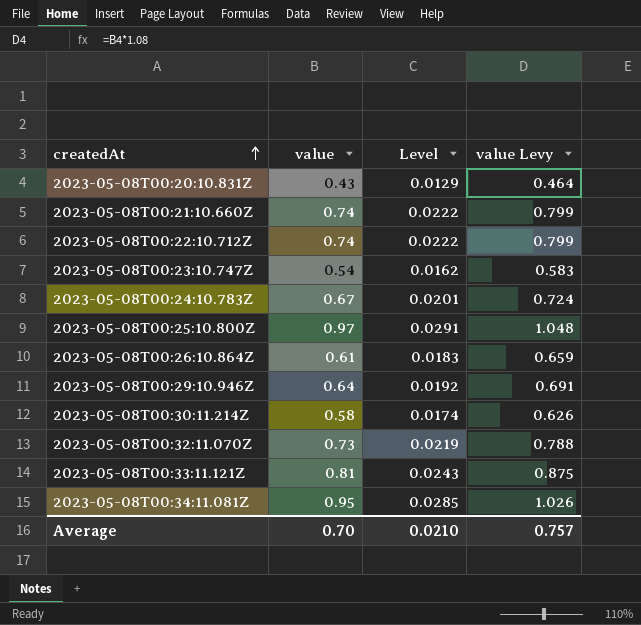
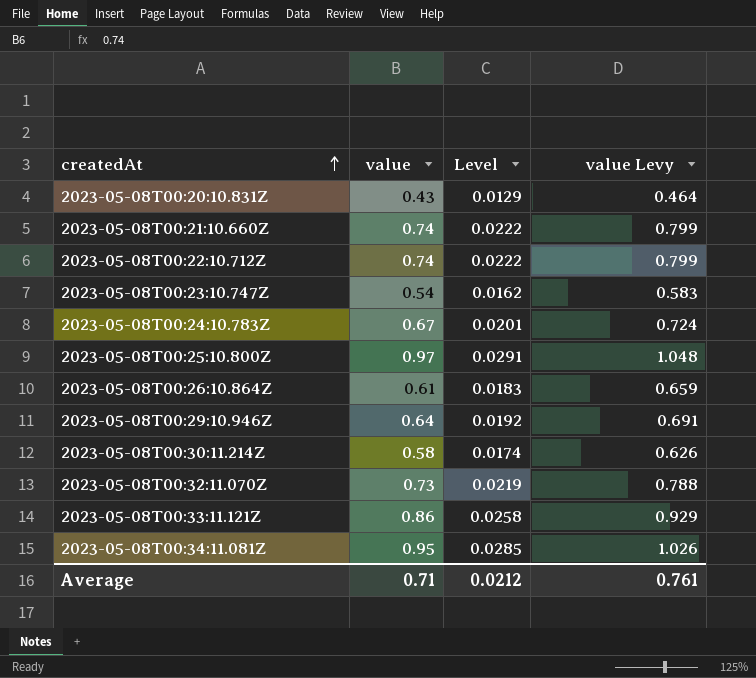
2023-05-08T00:33:11.121Z | value: 0.81 -> 0.86
2023-05-08T00:33:11.121Z | Level: 0.0243 -> 0.0258
2023-05-08T00:33:11.121Z | value Levy: 0.875 -> 0.929
Average | value: 0.70 -> 0.71
Average | Level: 0.0210 -> 0.0212
Average | value Levy: 0.757 -> 0.761

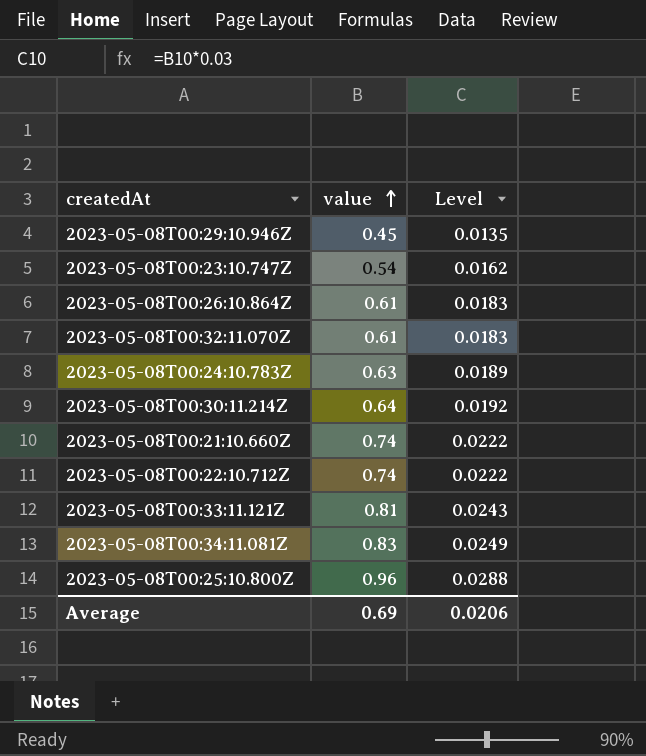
row order: createdAt ascending -> value ascending
column value Levy | formula: [value] * 1.08 -> none
row 2023-05-08T00:20:10.831Z: 0.43 | 0.0129 | 0.464 -> none
2023-05-08T00:29:10.946Z | value: 0.64 -> 0.45
2023-05-08T00:29:10.946Z | Level: 0.0192 -> 0.0135
2023-05-08T00:32:11.070Z | value: 0.73 -> 0.61
2023-05-08T00:32:11.070Z | Level: 0.0219 -> 0.0183
2023-05-08T00:24:10.783Z | value: 0.67 -> 0.63
2023-05-08T00:24:10.783Z | Level: 0.0201 -> 0.0189
2023-05-08T00:30:11.214Z | value: 0.58 -> 0.64
2023-05-08T00:30:11.214Z | Level: 0.0174 -> 0.0192
2023-05-08T00:33:11.121Z | value: 0.86 -> 0.81
2023-05-08T00:33:11.121Z | Level: 0.0258 -> 0.0243
2023-05-08T00:34:11.081Z | value: 0.95 -> 0.83
2023-05-08T00:34:11.081Z | Level: 0.0285 -> 0.0249
2023-05-08T00:25:10.800Z | value: 0.97 -> 0.96
2023-05-08T00:25:10.800Z | Level: 0.0291 -> 0.0288
Average | value: 0.71 -> 0.69
Average | Level: 0.0212 -> 0.0206

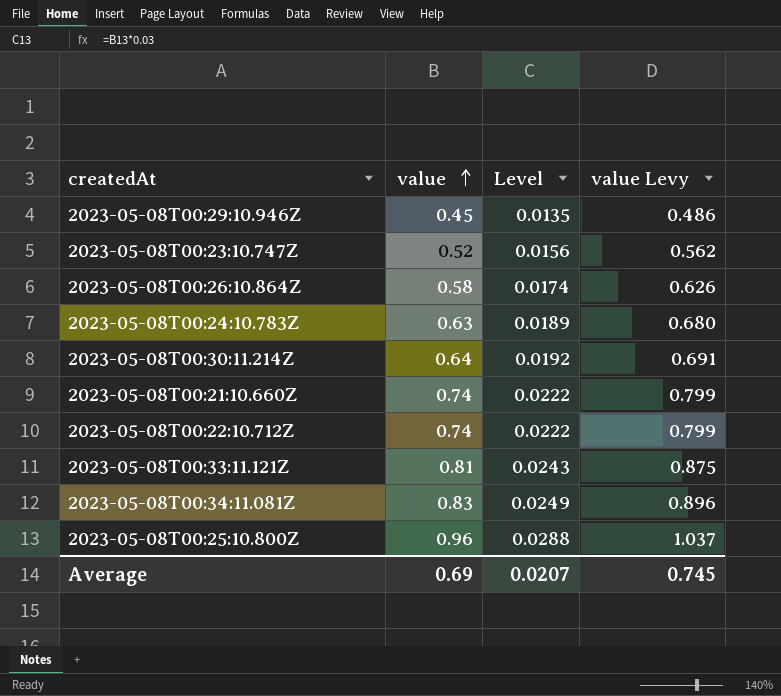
column value Levy | formula: none -> [value] * 1.08
row 2023-05-08T00:32:11.070Z: 0.61 | 0.0183 -> none
2023-05-08T00:23:10.747Z | value: 0.54 -> 0.52
2023-05-08T00:23:10.747Z | Level: 0.0162 -> 0.0156
2023-05-08T00:26:10.864Z | value: 0.61 -> 0.58
2023-05-08T00:26:10.864Z | Level: 0.0183 -> 0.0174
Average | Level: 0.0206 -> 0.0207

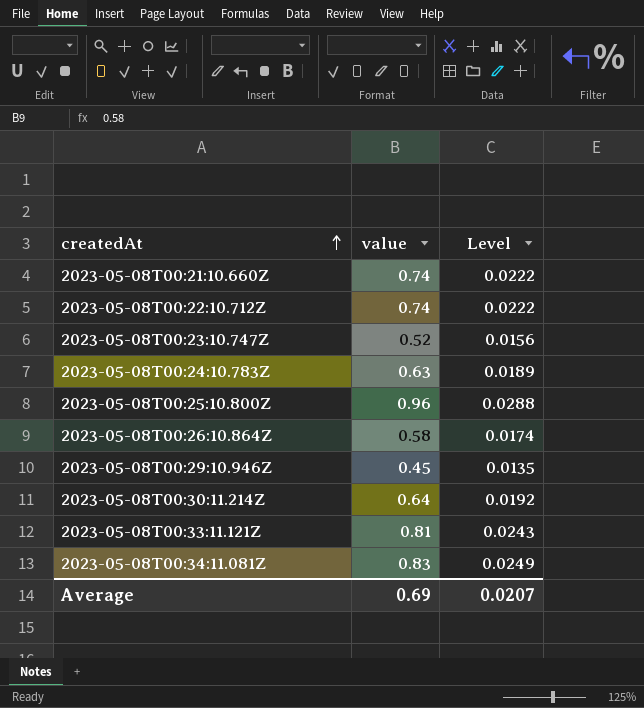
row order: value ascending -> createdAt ascending
column value Levy | formula: [value] * 1.08 -> none

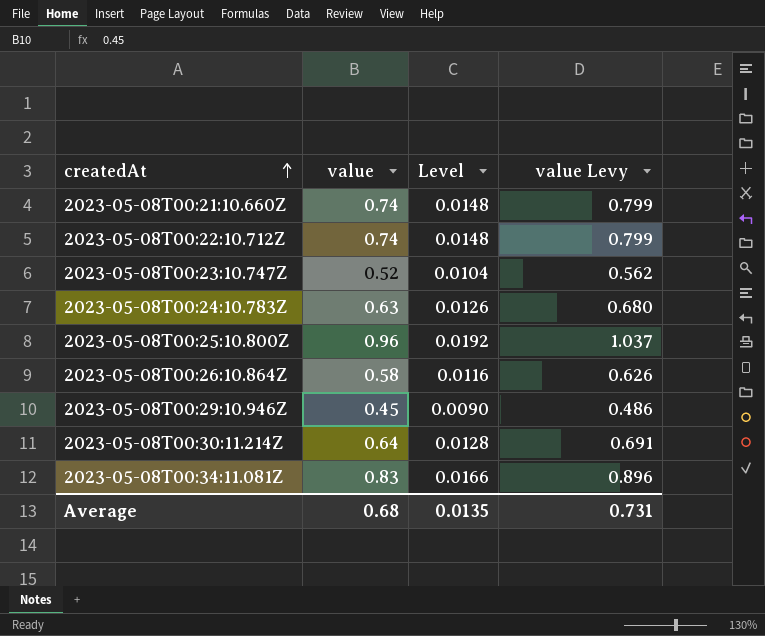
column Level | formula: [value] * 0.03 -> [value] * 0.02
column value Levy | formula: none -> [value] * 1.08
row 2023-05-08T00:33:11.121Z: 0.81 | 0.0243 -> none
Average | value: 0.69 -> 0.68
Average | Level: 0.0207 -> 0.0135

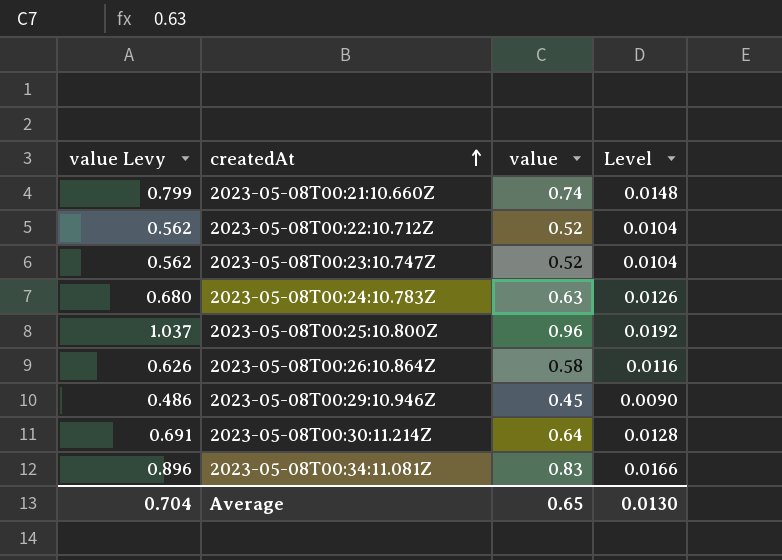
column value Levy | position: 4 -> 1
2023-05-08T00:22:10.712Z | value Levy: 0.799 -> 0.562
2023-05-08T00:22:10.712Z | value: 0.74 -> 0.52
2023-05-08T00:22:10.712Z | Level: 0.0148 -> 0.0104
Average | value Levy: 0.731 -> 0.704
Average | value: 0.68 -> 0.65
Average | Level: 0.0135 -> 0.0130

